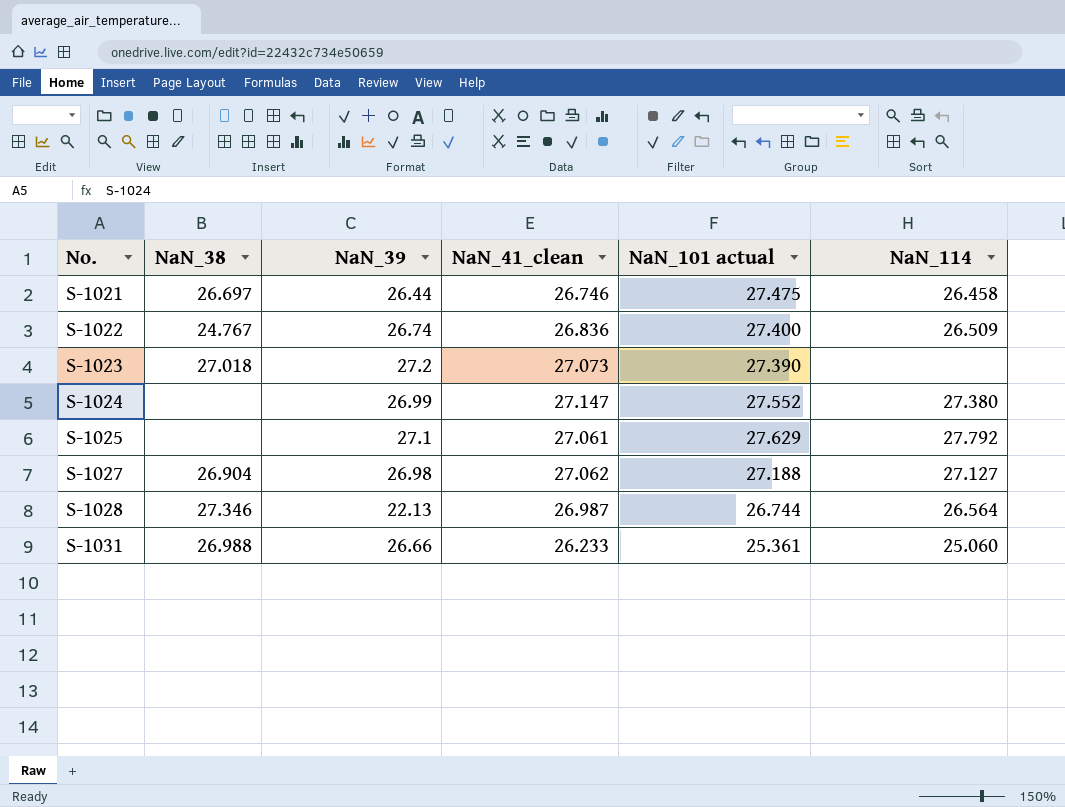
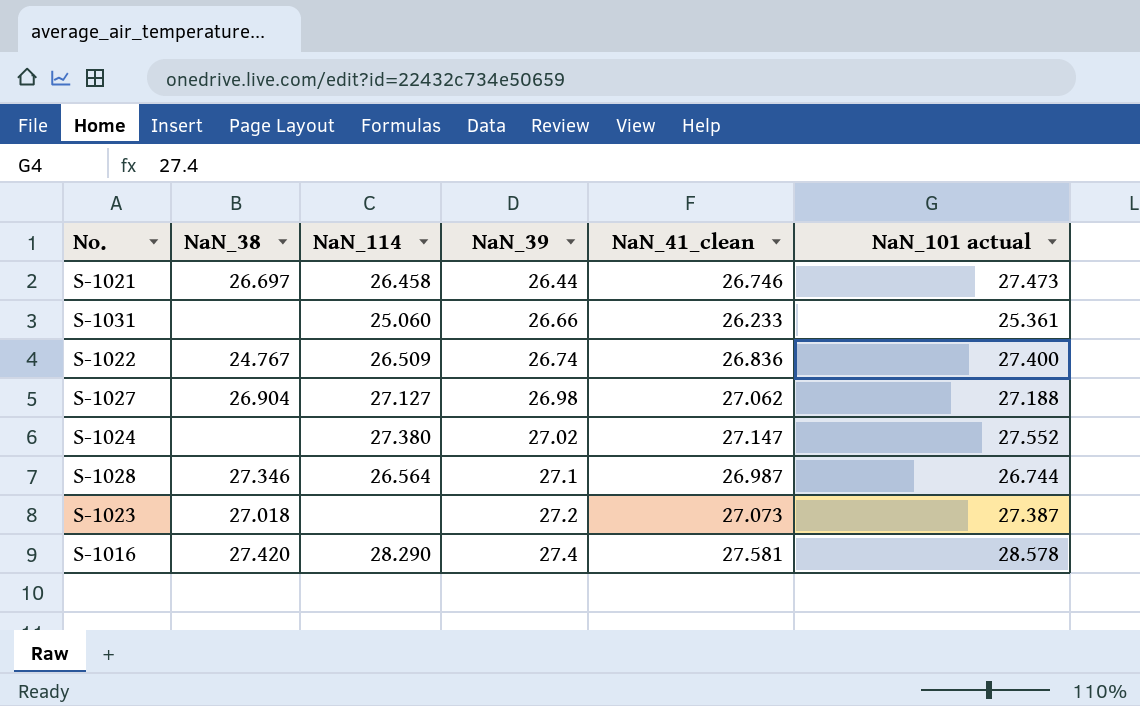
row order: No. ascending -> NaN_39 ascending
column NaN_114 | position: 6 -> 3
row S-1025: none | 27.1 | 27.061 | 27.629 | 27.792 -> none
S-1021 | NaN_101 actual: 27.475 -> 27.473
S-1031 | NaN_38: 26.988 -> none
S-1024 | NaN_39: 26.99 -> 27.02
S-1028 | NaN_39: 22.13 -> 27.1
S-1023 | NaN_101 actual: 27.390 -> 27.387
row S-1016: none -> 27.420 | 28.290 | 27.4 | 27.581 | 28.578

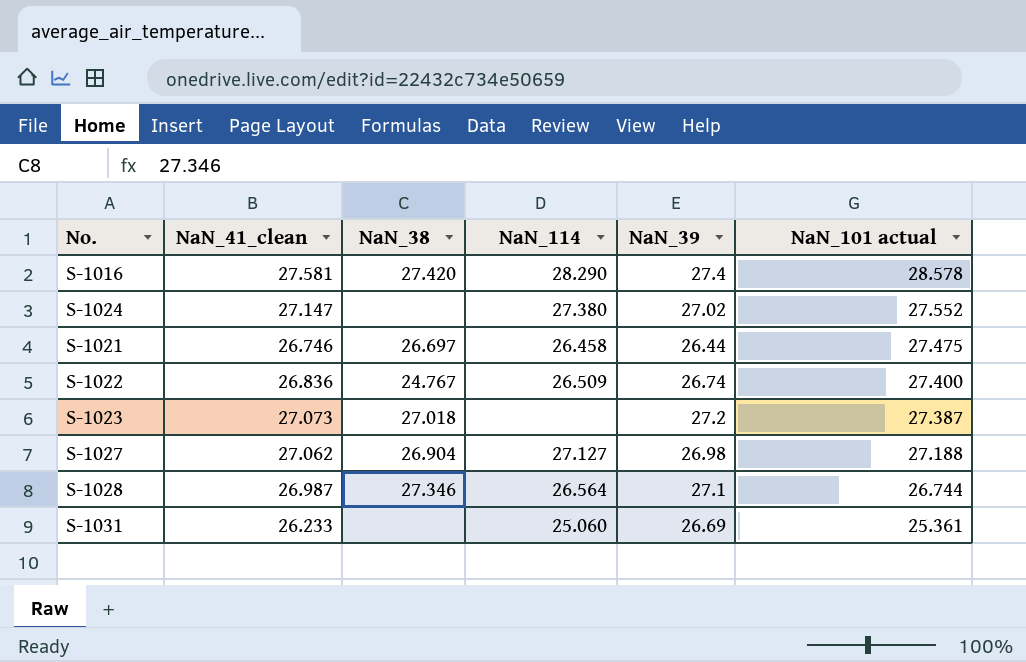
row order: NaN_39 ascending -> NaN_101 actual descending
column NaN_41_clean | position: 5 -> 2
S-1021 | NaN_101 actual: 27.473 -> 27.475
S-1031 | NaN_39: 26.66 -> 26.69

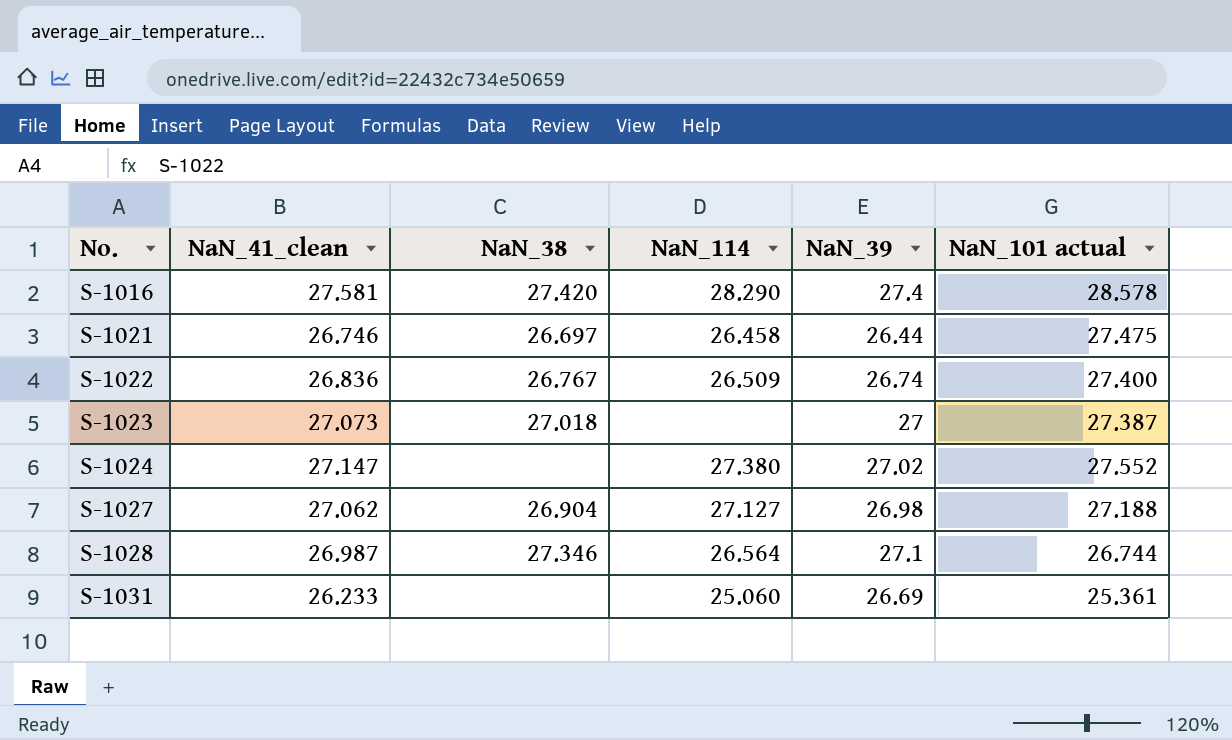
row order: NaN_101 actual descending -> No. ascending
S-1022 | NaN_38: 24.767 -> 26.767
S-1023 | NaN_39: 27.2 -> 27

